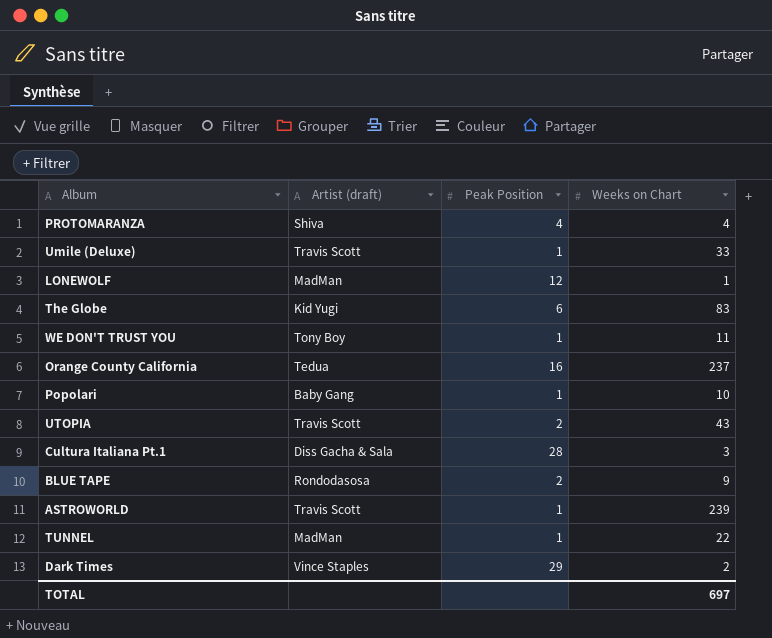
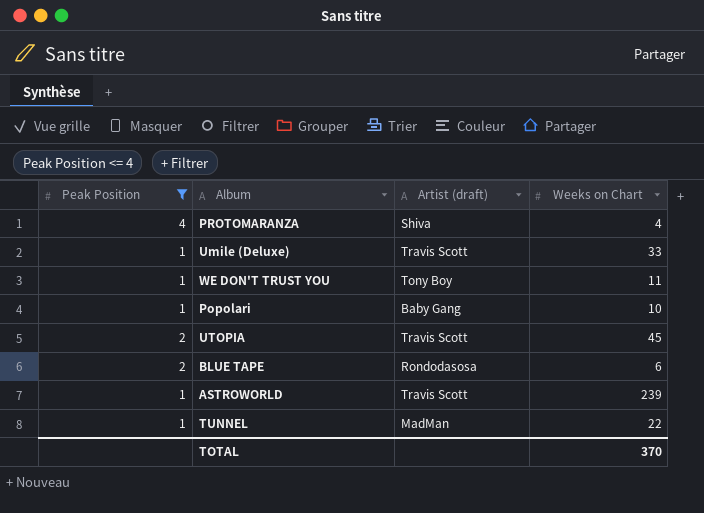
filter: none -> Peak Position <= 4
column Peak Position | position: 3 -> 1
UTOPIA | Weeks on Chart: 43 -> 45
BLUE TAPE | Weeks on Chart: 9 -> 6
TOTAL | Weeks on Chart: 697 -> 370

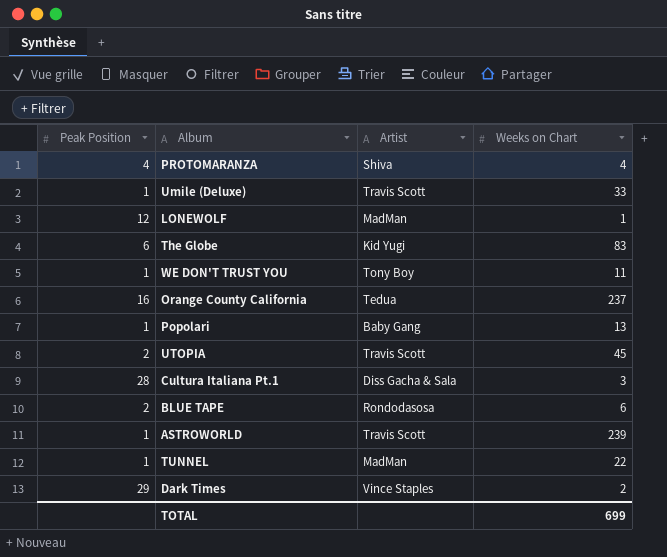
filter: Peak Position <= 4 -> none
column name: Artist (draft) -> Artist
Popolari | Weeks on Chart: 10 -> 13
TOTAL | Weeks on Chart: 370 -> 699

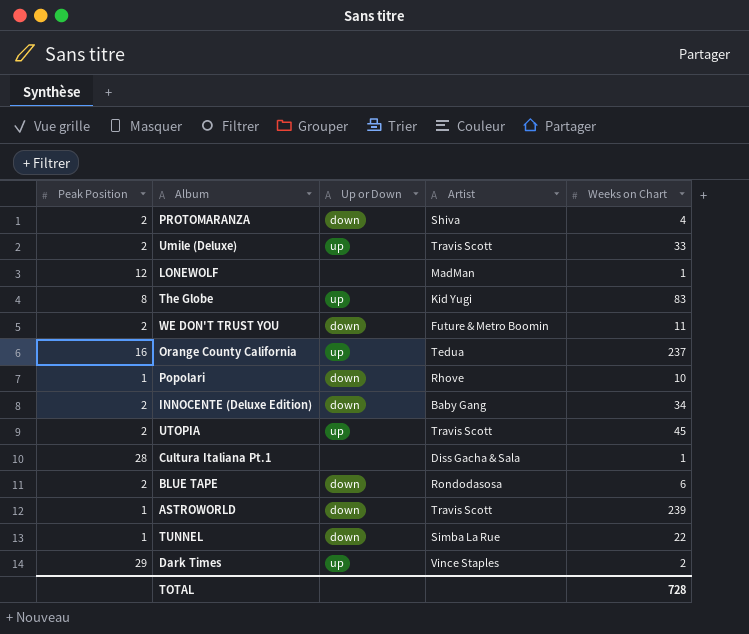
column Up or Down | position: none -> 3
PROTOMARANZA | Peak Position: 4 -> 2
Umile (Deluxe) | Peak Position: 1 -> 2
The Globe | Peak Position: 6 -> 8
WE DON'T TRUST YOU | Peak Position: 1 -> 2
WE DON'T TRUST YOU | Artist: Tony Boy -> Future & Metro Boomin
Popolari | Artist: Baby Gang -> Rhove
Popolari | Weeks on Chart: 13 -> 10
row INNOCENTE (Deluxe Edition): none -> 2 | down | Baby Gang | 34
Cultura Italiana Pt.1 | Weeks on Chart: 3 -> 1
TUNNEL | Artist: MadMan -> Simba La Rue
TOTAL | Weeks on Chart: 699 -> 728

